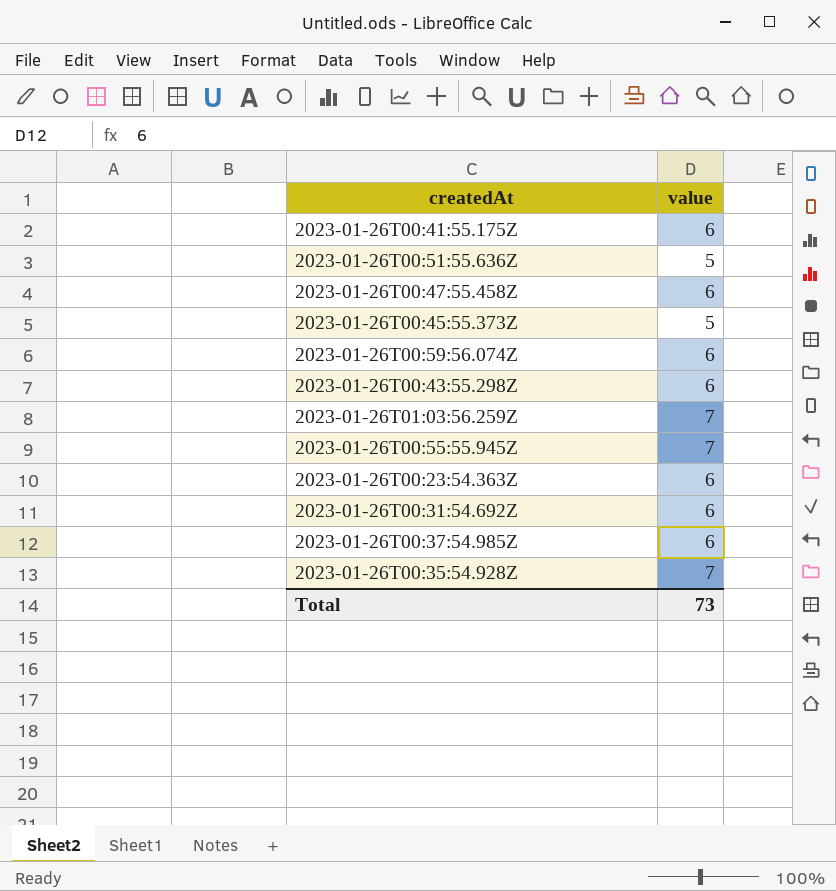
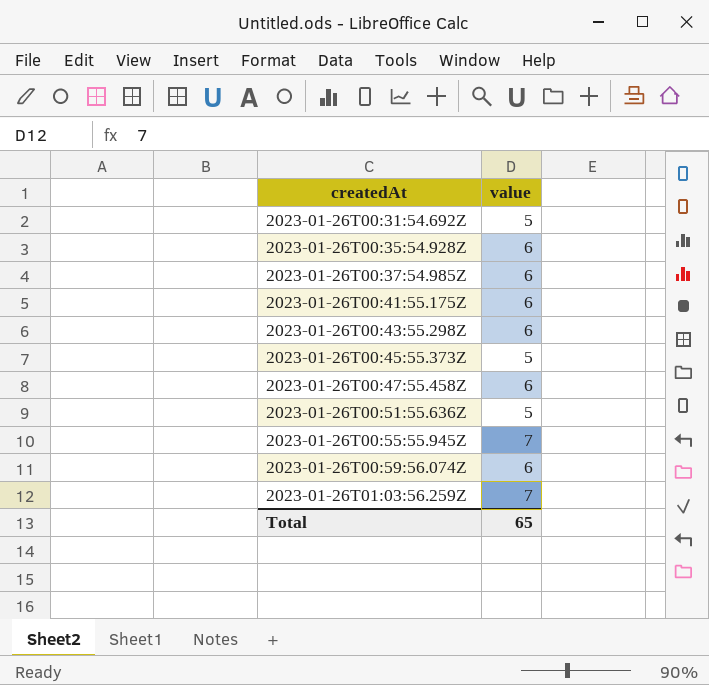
row order: none -> createdAt ascending
row 2023-01-26T00:23:54.363Z: 6 -> none
2023-01-26T00:31:54.692Z | value: 6 -> 5
2023-01-26T00:35:54.928Z | value: 7 -> 6
Total | value: 73 -> 65

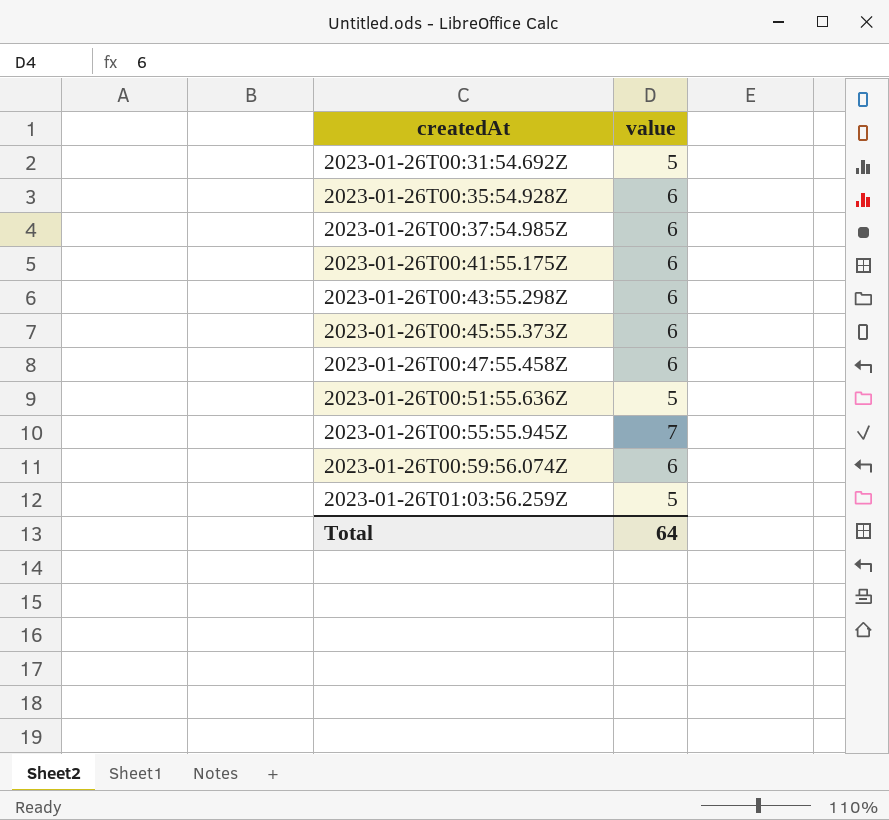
2023-01-26T00:45:55.373Z | value: 5 -> 6
2023-01-26T01:03:56.259Z | value: 7 -> 5
Total | value: 65 -> 64

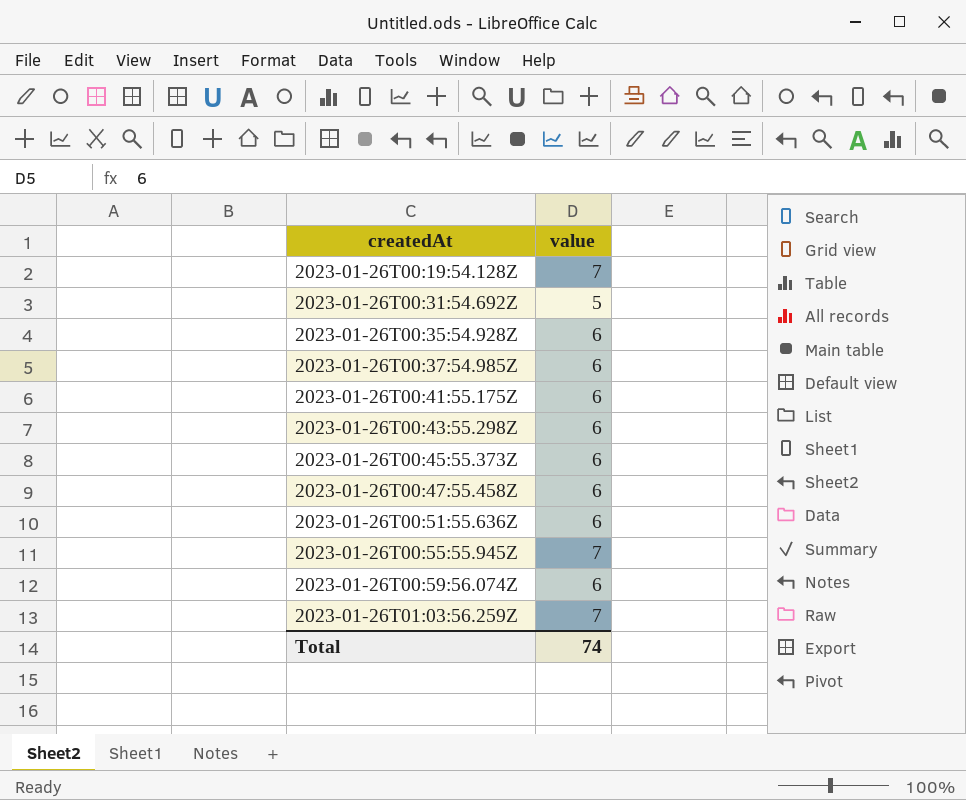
row 2023-01-26T00:19:54.128Z: none -> 7
2023-01-26T00:51:55.636Z | value: 5 -> 6
2023-01-26T01:03:56.259Z | value: 5 -> 7
Total | value: 64 -> 74

